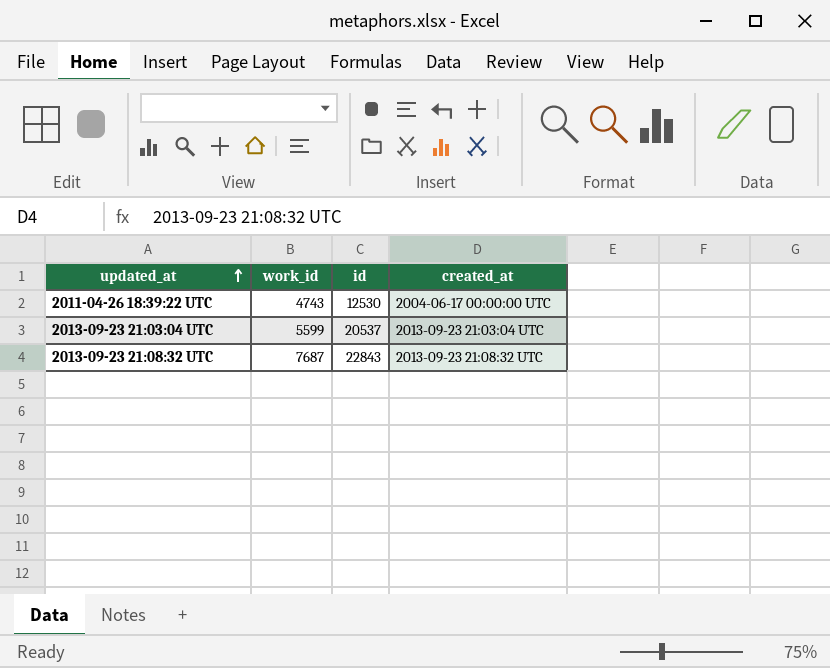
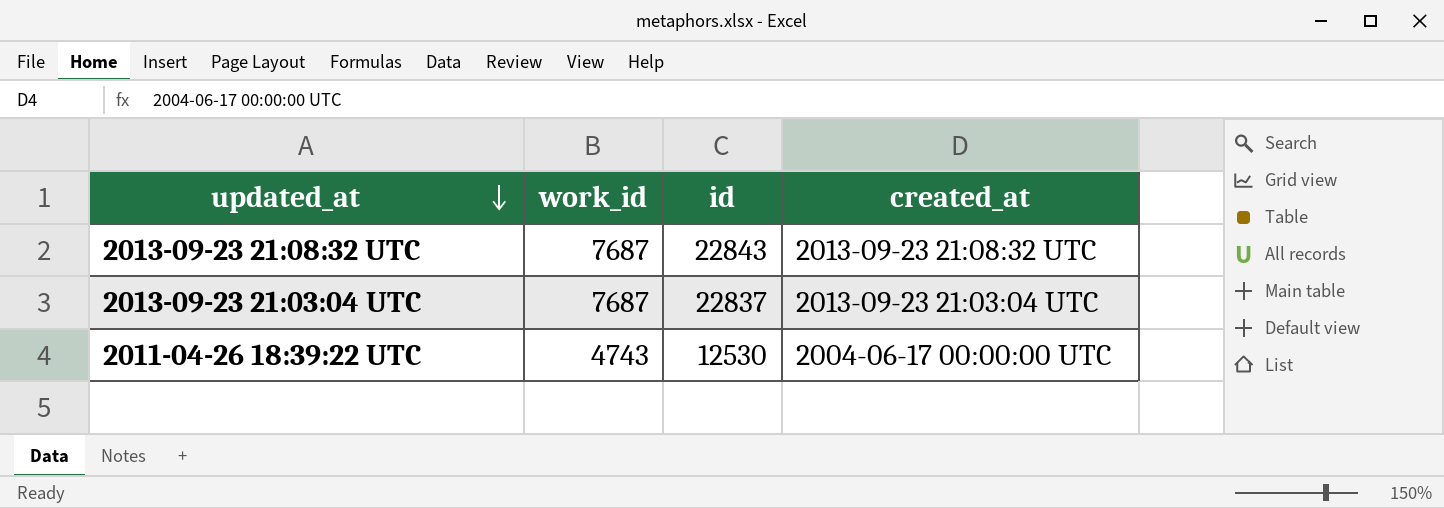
row order: updated_at ascending -> updated_at descending
2013-09-23 21:03:04 UTC | work_id: 5599 -> 7687
2013-09-23 21:03:04 UTC | id: 20537 -> 22837

